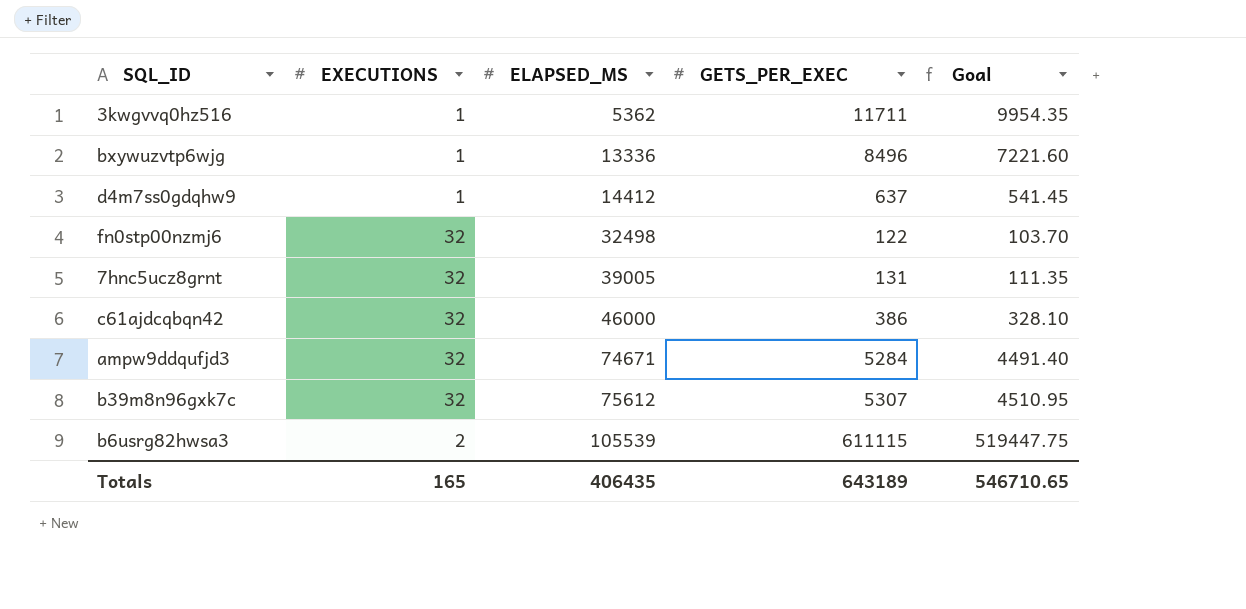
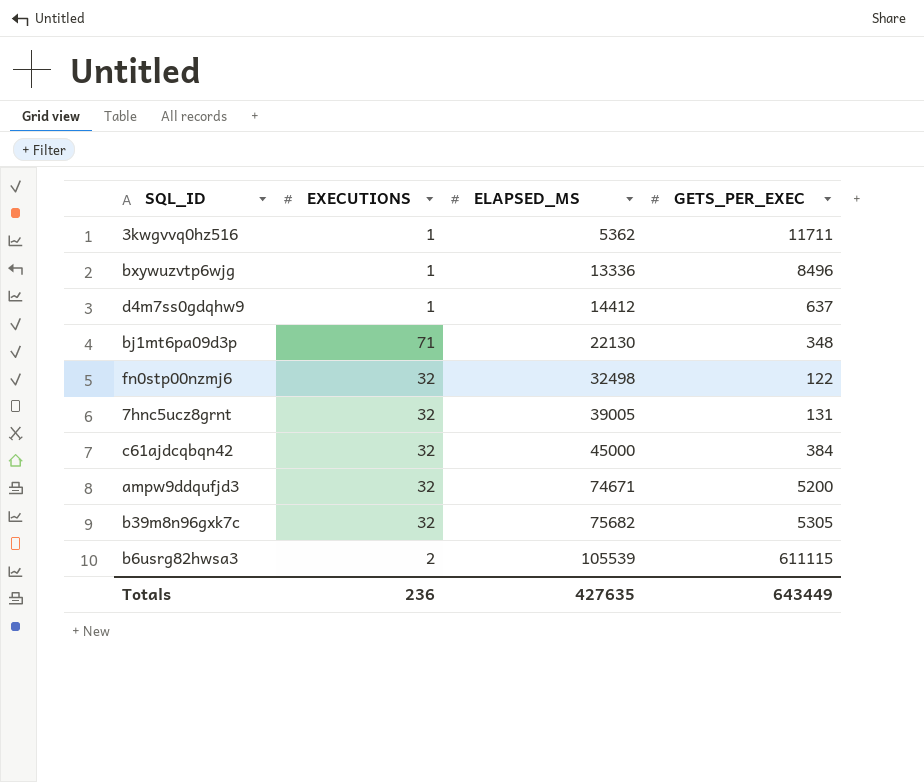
column Goal | formula: [GETS_PER_EXEC] * 0.85 -> none
row bj1mt6pa09d3p: none -> 71 | 22130 | 348
c61ajdcqbqn42 | ELAPSED_MS: 46000 -> 45000
c61ajdcqbqn42 | GETS_PER_EXEC: 386 -> 384
ampw9ddqufjd3 | GETS_PER_EXEC: 5284 -> 5200
b39m8n96gxk7c | ELAPSED_MS: 75612 -> 75682
b39m8n96gxk7c | GETS_PER_EXEC: 5307 -> 5305
Totals | EXECUTIONS: 165 -> 236
Totals | ELAPSED_MS: 406435 -> 427635
Totals | GETS_PER_EXEC: 643189 -> 643449

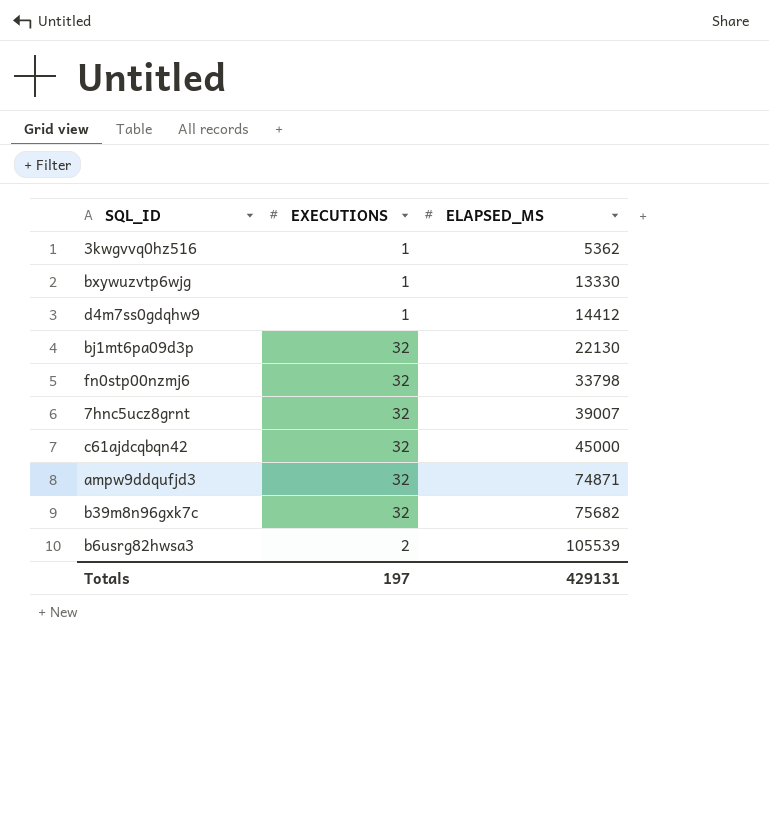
column GETS_PER_EXEC | position: 4 -> none
bxywuzvtp6wjg | ELAPSED_MS: 13336 -> 13330
bj1mt6pa09d3p | EXECUTIONS: 71 -> 32
fn0stp00nzmj6 | ELAPSED_MS: 32498 -> 33798
7hnc5ucz8grnt | ELAPSED_MS: 39005 -> 39007
ampw9ddqufjd3 | ELAPSED_MS: 74671 -> 74871
Totals | EXECUTIONS: 236 -> 197
Totals | ELAPSED_MS: 427635 -> 429131

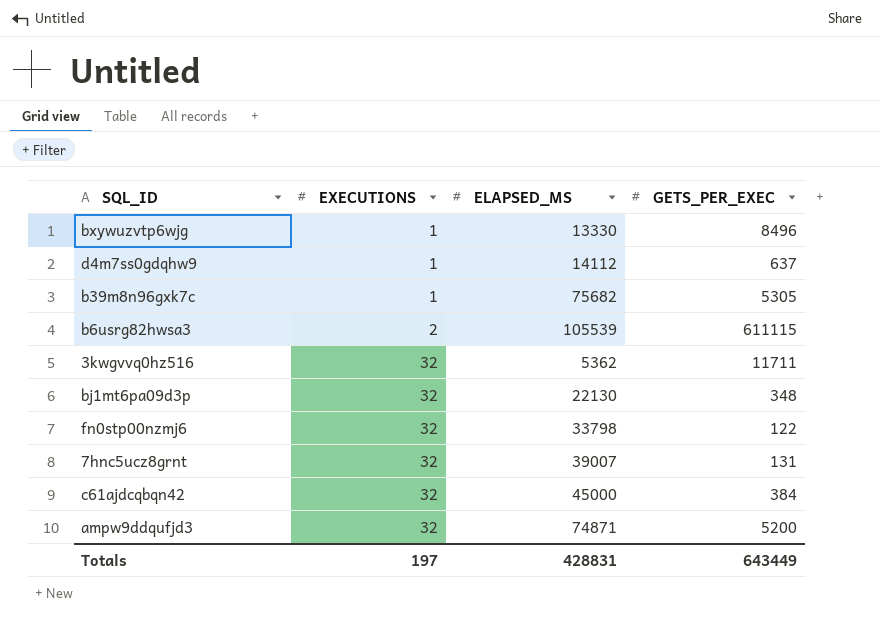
row order: ELAPSED_MS ascending -> EXECUTIONS ascending
column GETS_PER_EXEC | position: none -> 4
d4m7ss0gdqhw9 | ELAPSED_MS: 14412 -> 14112
b39m8n96gxk7c | EXECUTIONS: 32 -> 1
3kwgvvq0hz516 | EXECUTIONS: 1 -> 32
Totals | ELAPSED_MS: 429131 -> 428831

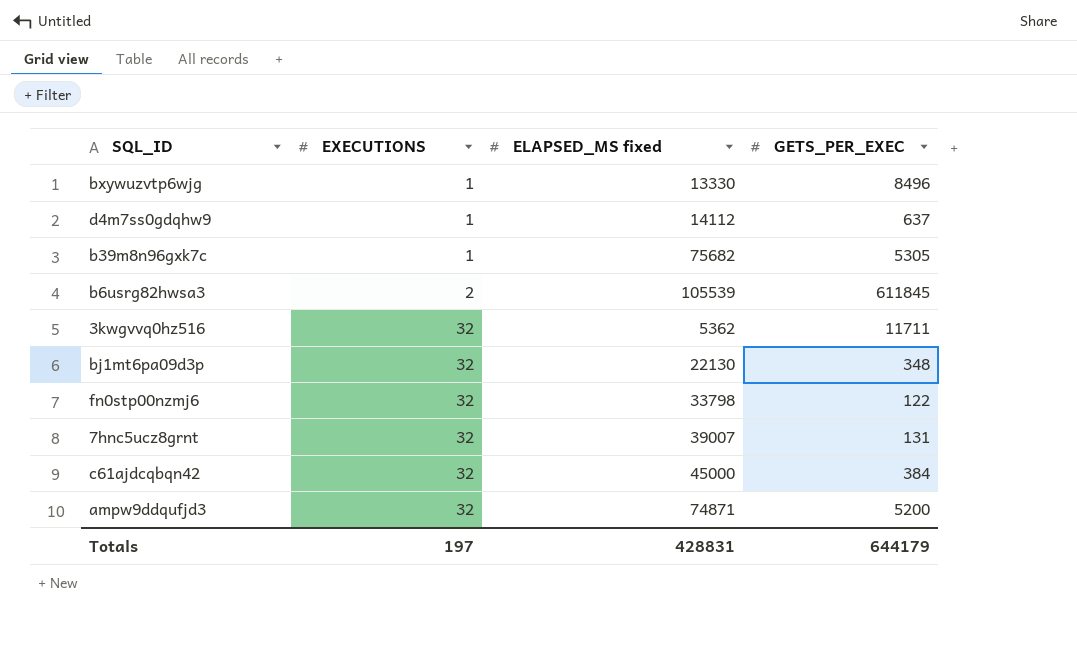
column name: ELAPSED_MS -> ELAPSED_MS fixed
b6usrg82hwsa3 | GETS_PER_EXEC: 611115 -> 611845
Totals | GETS_PER_EXEC: 643449 -> 644179

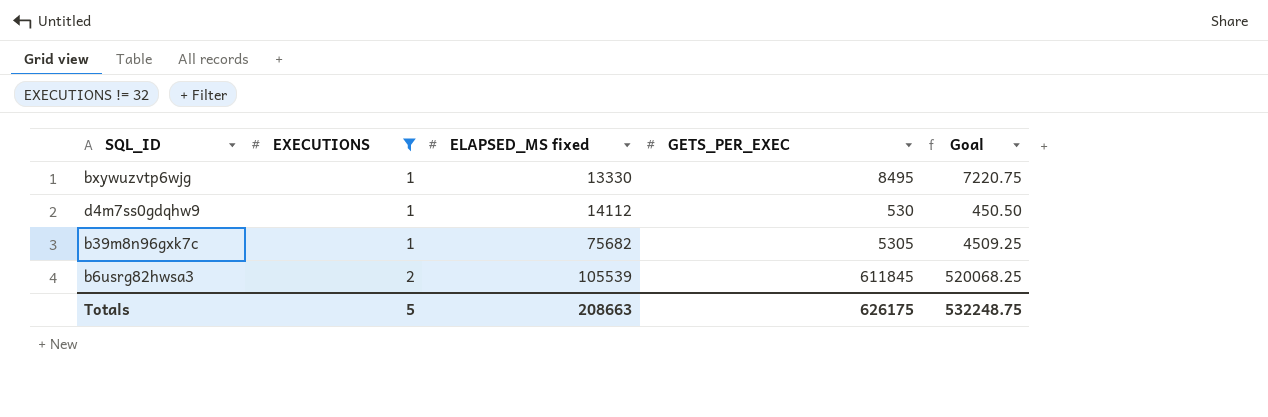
filter: none -> EXECUTIONS != 32
column Goal | formula: none -> [GETS_PER_EXEC] * 0.85
bxywuzvtp6wjg | GETS_PER_EXEC: 8496 -> 8495
d4m7ss0gdqhw9 | GETS_PER_EXEC: 637 -> 530
Totals | EXECUTIONS: 197 -> 5
Totals | ELAPSED_MS fixed: 428831 -> 208663
Totals | GETS_PER_EXEC: 644179 -> 626175

